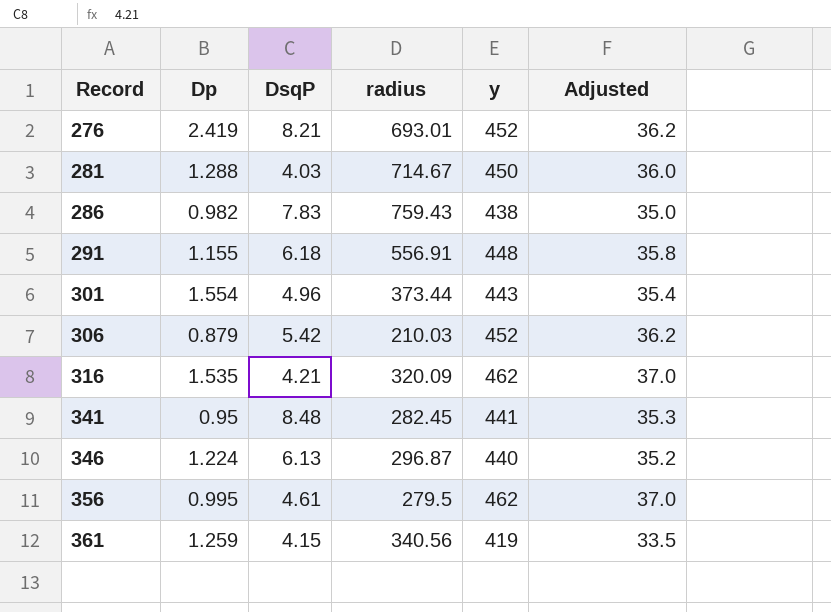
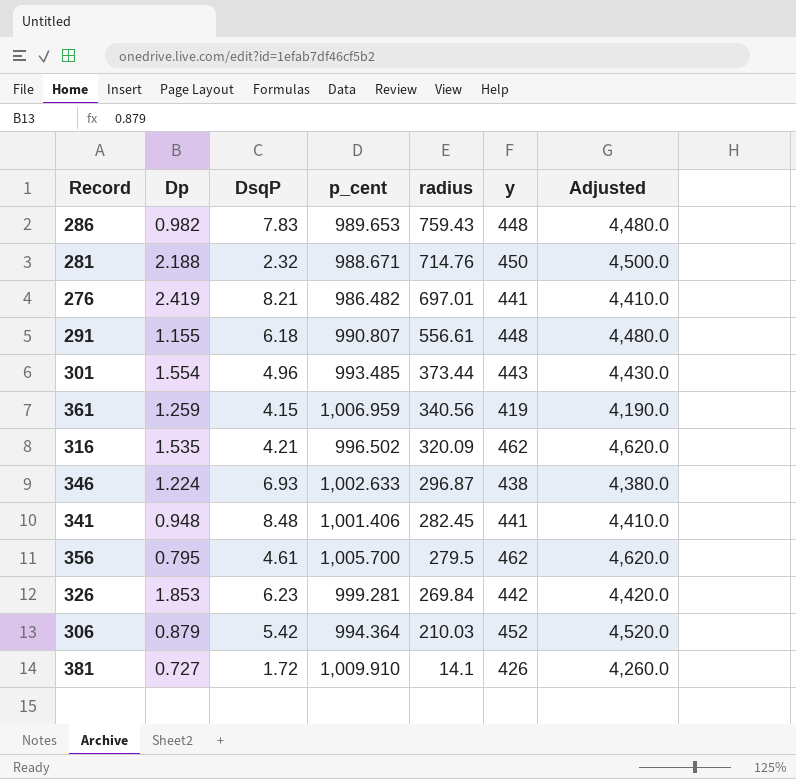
row order: Record ascending -> radius descending
column p_cent | position: none -> 4
column Adjusted | formula: [y] * 0.08 -> [y] * 10
286 | y: 438 -> 448
281 | Dp: 1.288 -> 2.188
281 | DsqP: 4.03 -> 2.32
281 | radius: 714.67 -> 714.76
276 | radius: 693.01 -> 697.01
276 | y: 452 -> 441
291 | radius: 556.91 -> 556.61
346 | DsqP: 6.13 -> 6.93
346 | y: 440 -> 438
341 | Dp: 0.95 -> 0.948
356 | Dp: 0.995 -> 0.795
row 326: none -> 1.853 | 6.23 | 999.281 | 269.84 | 442 | 4,420.0
row 381: none -> 0.727 | 1.72 | 1,009.910 | 14.1 | 426 | 4,260.0

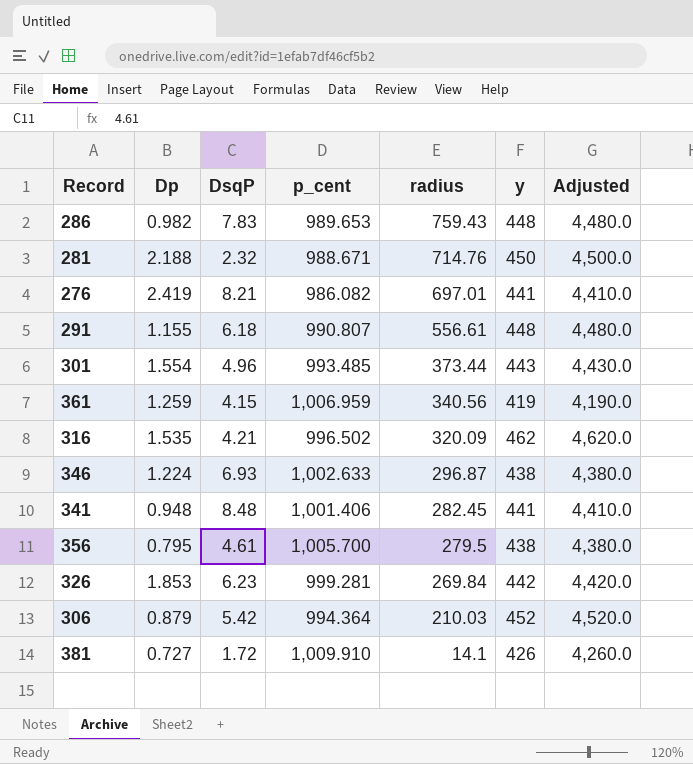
276 | p_cent: 986.482 -> 986.082
356 | y: 462 -> 438
356 | Adjusted: 4,620.0 -> 4,380.0

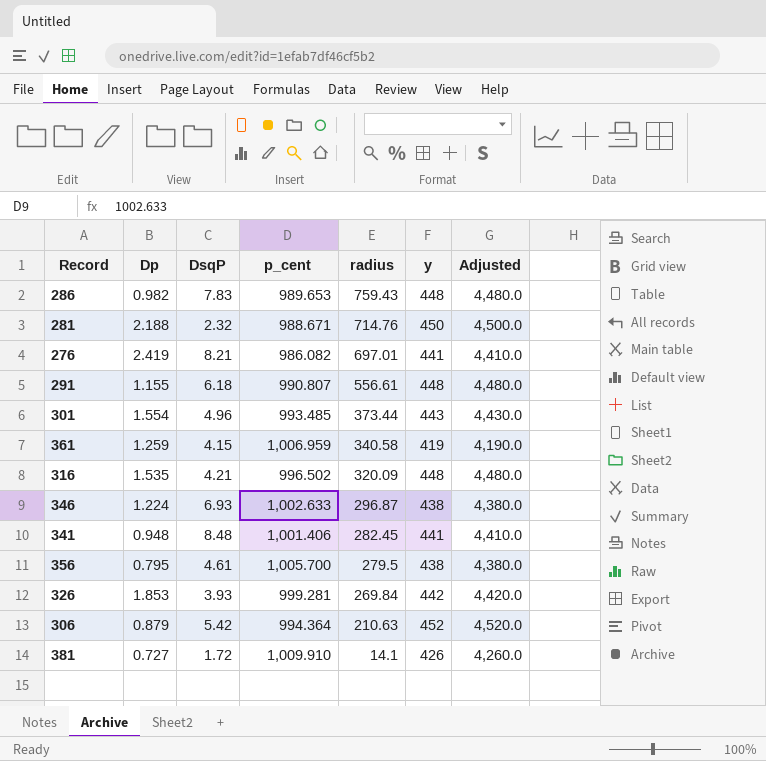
361 | radius: 340.56 -> 340.58
316 | y: 462 -> 448
316 | Adjusted: 4,620.0 -> 4,480.0
326 | DsqP: 6.23 -> 3.93
306 | radius: 210.03 -> 210.63

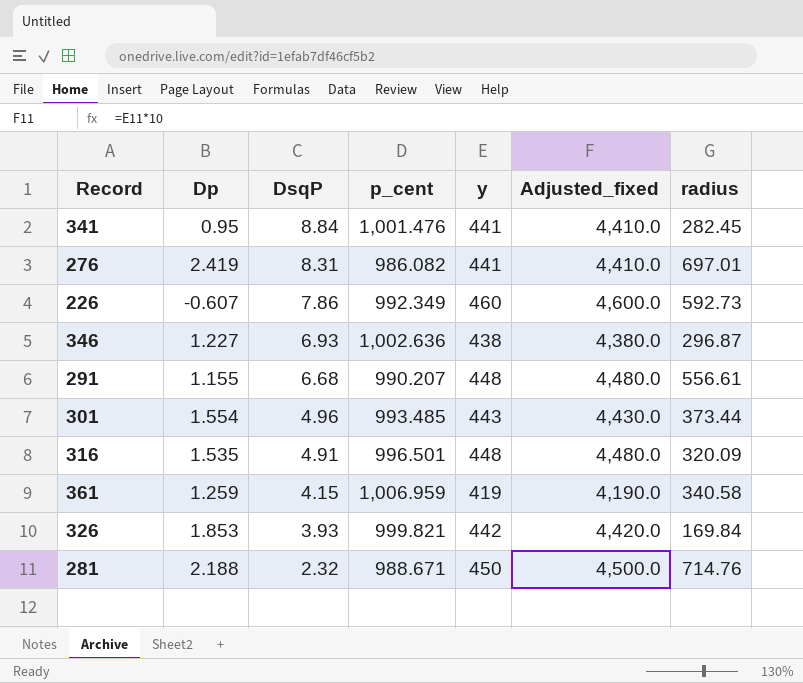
row order: radius descending -> DsqP descending
column name: Adjusted -> Adjusted_fixed
column radius | position: 5 -> 7
row 286: 0.982 | 7.83 | 989.653 | 759.43 | 448 | 4,480.0 -> none
row 356: 0.795 | 4.61 | 1,005.700 | 279.5 | 438 | 4,380.0 -> none
row 306: 0.879 | 5.42 | 994.364 | 210.63 | 452 | 4,520.0 -> none
row 381: 0.727 | 1.72 | 1,009.910 | 14.1 | 426 | 4,260.0 -> none
341 | Dp: 0.948 -> 0.95
341 | DsqP: 8.48 -> 8.84
341 | p_cent: 1,001.406 -> 1,001.476
276 | DsqP: 8.21 -> 8.31
row 226: none -> -0.607 | 7.86 | 992.349 | 460 | 4,600.0 | 592.73
346 | Dp: 1.224 -> 1.227
346 | p_cent: 1,002.633 -> 1,002.636
291 | DsqP: 6.18 -> 6.68
291 | p_cent: 990.807 -> 990.207
316 | DsqP: 4.21 -> 4.91
316 | p_cent: 996.502 -> 996.501
326 | p_cent: 999.281 -> 999.821
326 | radius: 269.84 -> 169.84

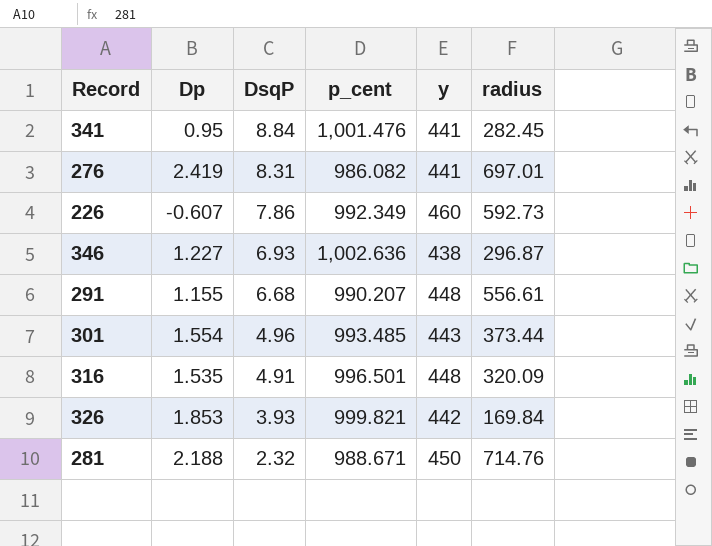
column Adjusted_fixed | formula: [y] * 10 -> none
row 361: 1.259 | 4.15 | 1,006.959 | 419 | 4,190.0 | 340.58 -> none

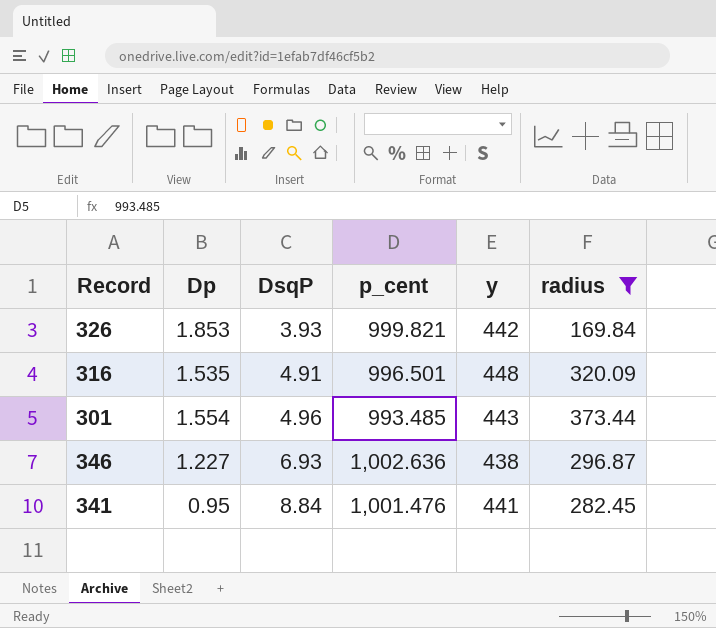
filter: none -> radius <= 373.44
row order: DsqP descending -> DsqP ascending

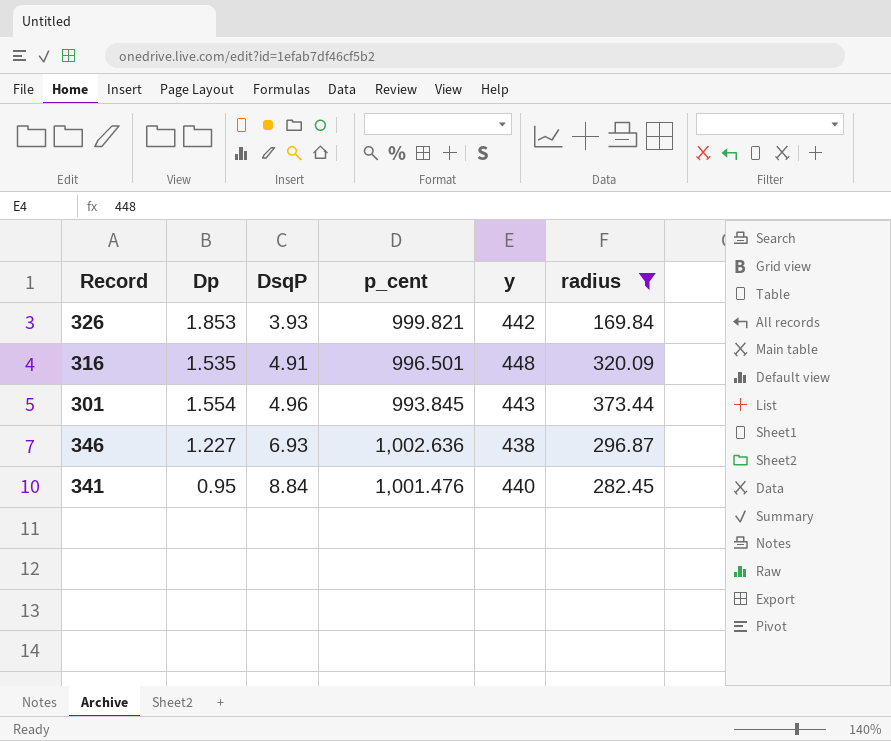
301 | p_cent: 993.485 -> 993.845
341 | y: 441 -> 440

